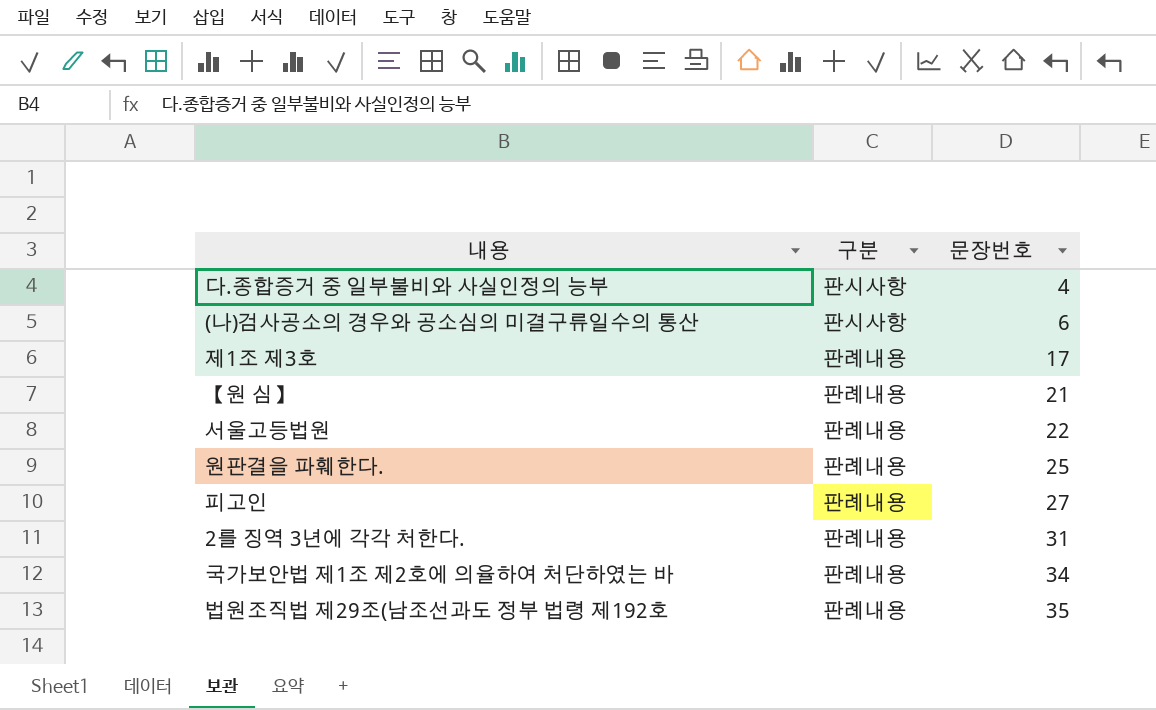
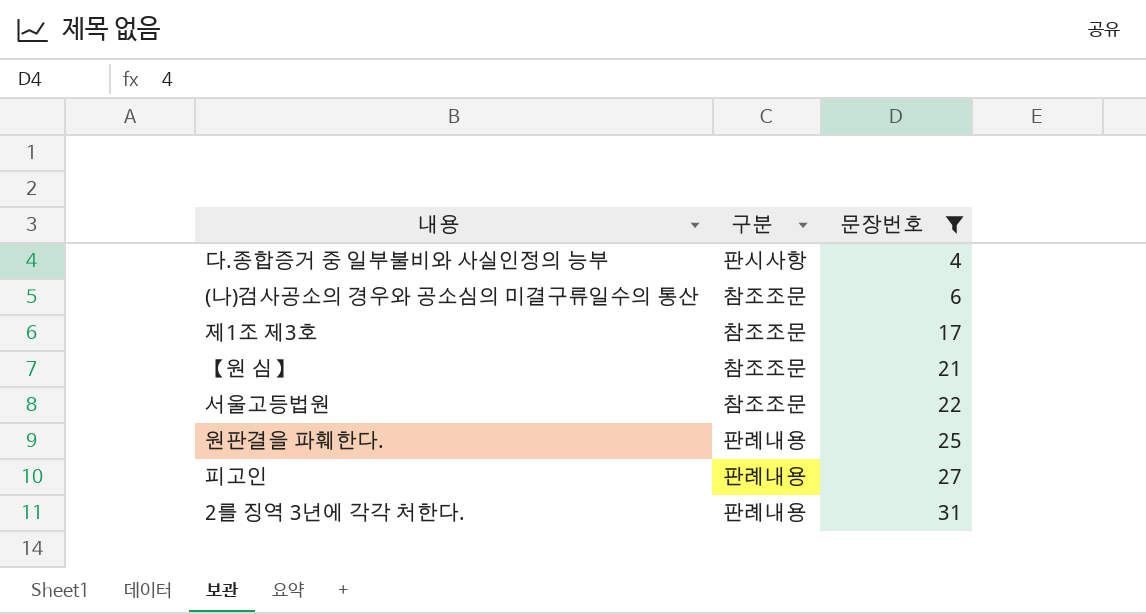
filter: none -> 문장번호 <= 31
(나)검사공소의 경우와 공소심의 미결구류일수의 통산 | 구분: 판시사항 -> 참조조문
제1조 제3호 | 구분: 판례내용 -> 참조조문
【원 심】 | 구분: 판례내용 -> 참조조문
서울고등법원 | 구분: 판례내용 -> 참조조문

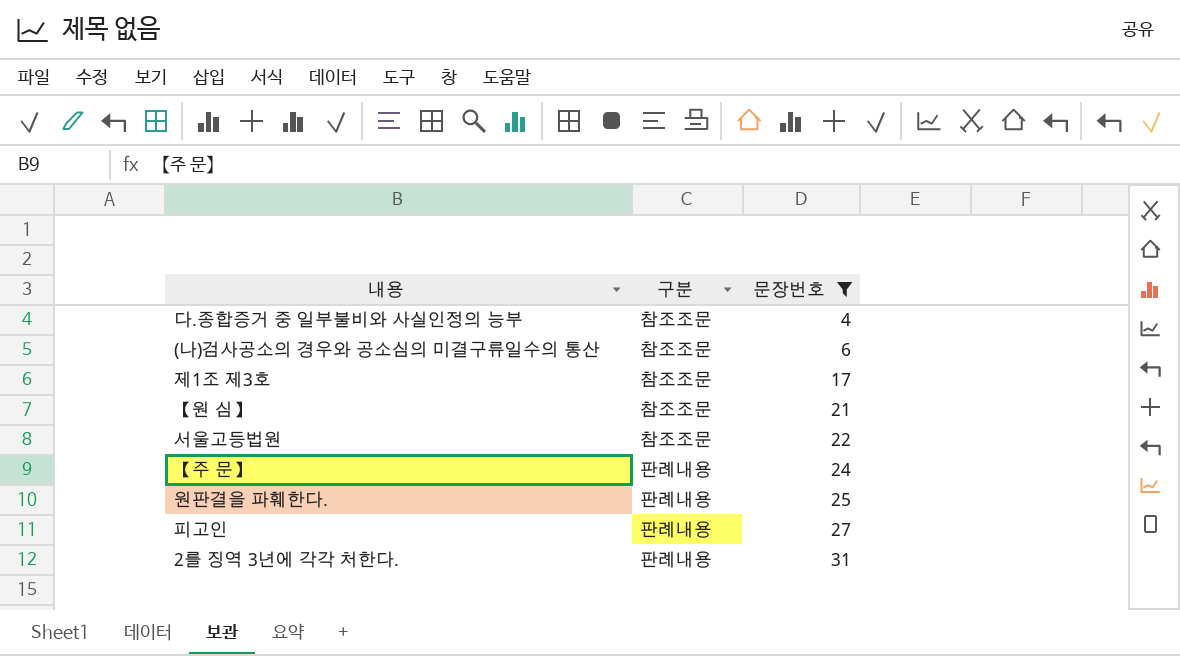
다.종합증거 중 일부불비와 사실인정의 능부 | 구분: 판시사항 -> 참조조문
row 【주 문】: none -> 판례내용 | 24

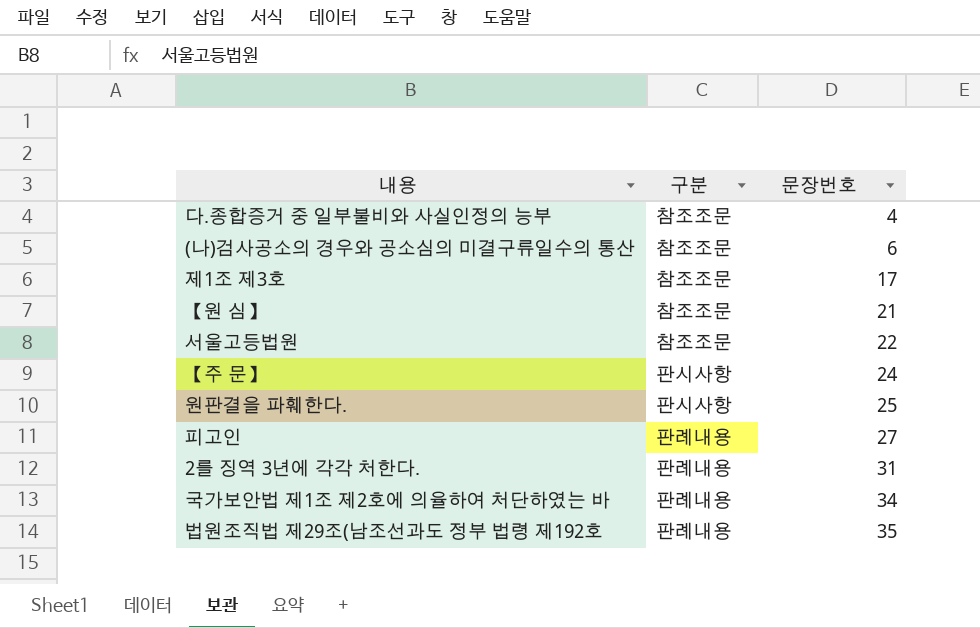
filter: 문장번호 <= 31 -> none
【주 문】 | 구분: 판례내용 -> 판시사항
원판결을 파훼한다. | 구분: 판례내용 -> 판시사항

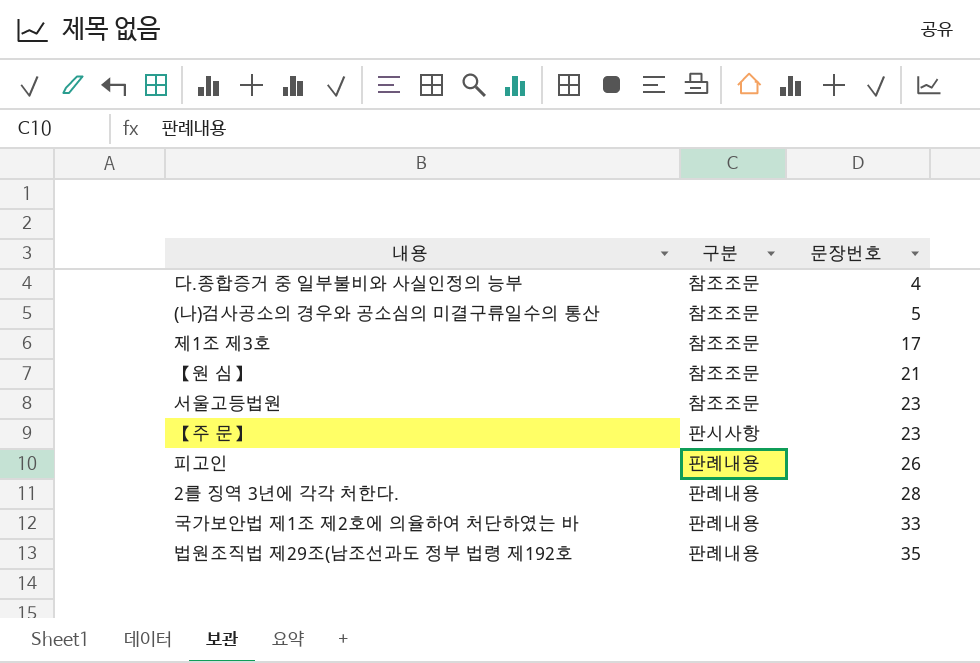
row 원판결을 파훼한다.: 판시사항 | 25 -> none
(나)검사공소의 경우와 공소심의 미결구류일수의 통산 | 문장번호: 6 -> 5
서울고등법원 | 문장번호: 22 -> 23
【주 문】 | 문장번호: 24 -> 23
피고인 | 문장번호: 27 -> 26
2를 징역 3년에 각각 처한다. | 문장번호: 31 -> 28
국가보안법 제1조 제2호에 의율하여 처단하였는 바 | 문장번호: 34 -> 33

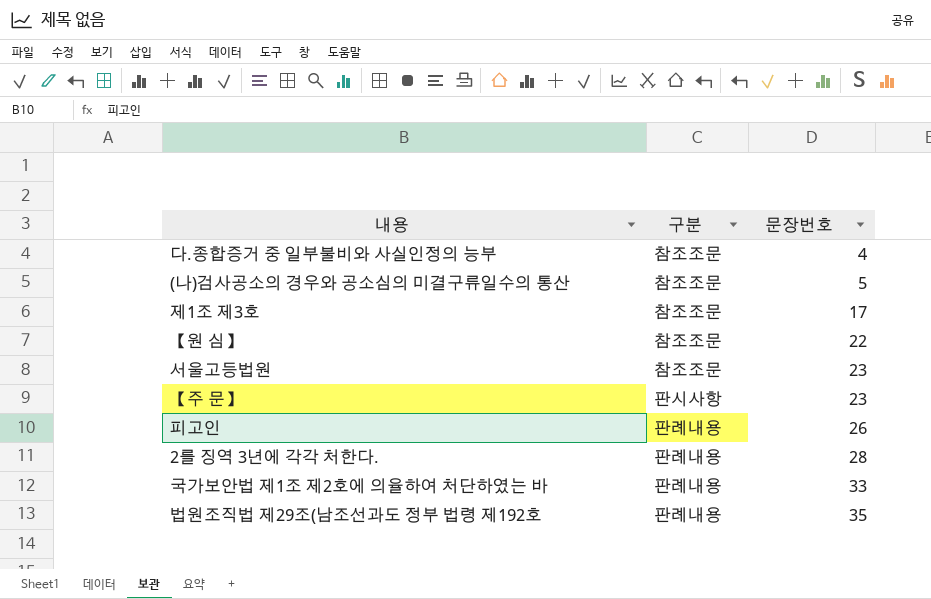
【원 심】 | 문장번호: 21 -> 22

